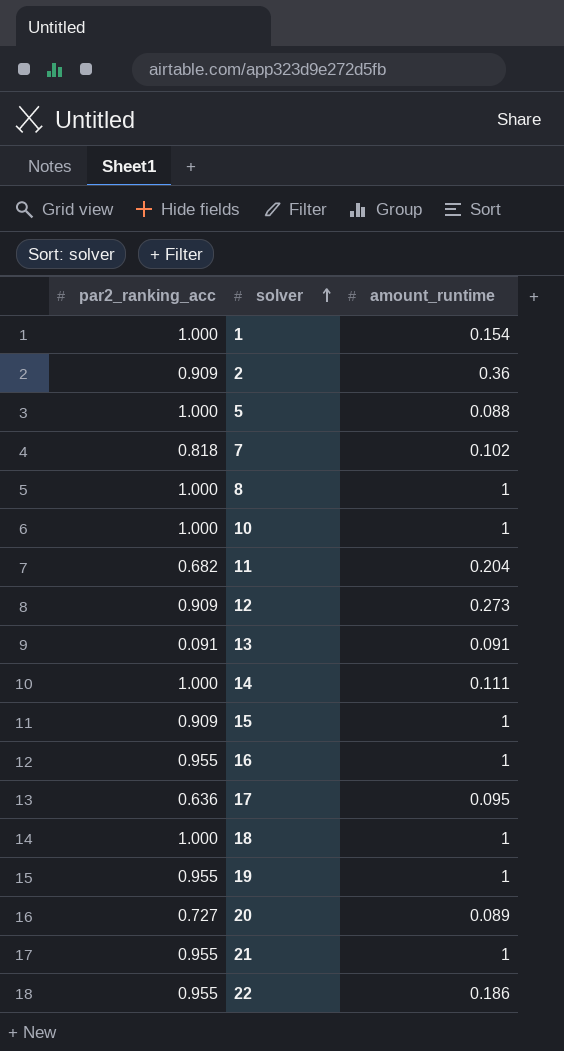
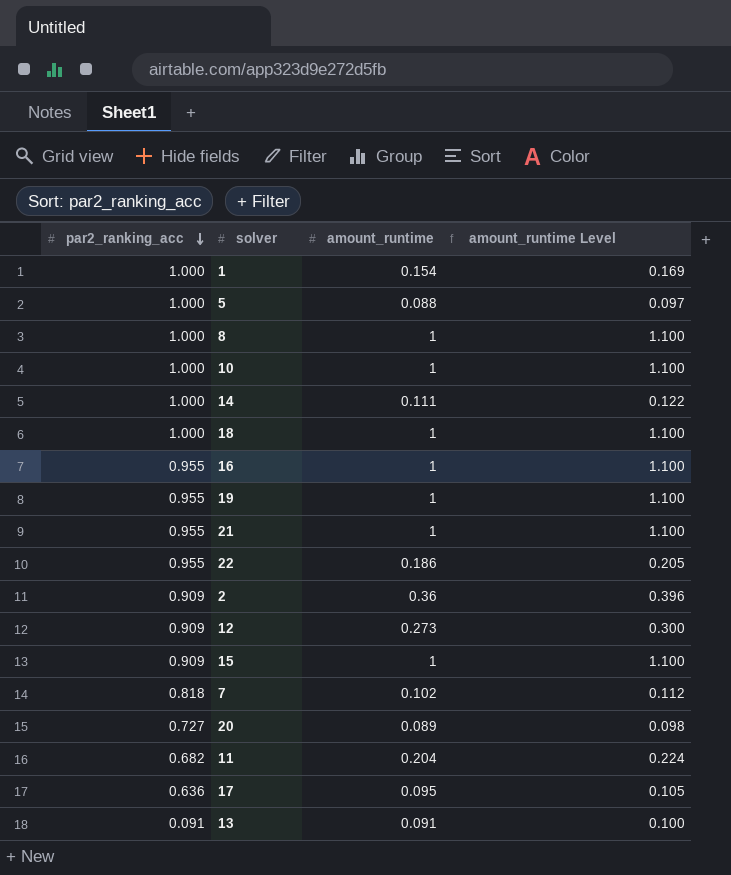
row order: solver ascending -> par2_ranking_acc descending
column amount_runtime Level | formula: none -> [amount_runtime] * 1.1

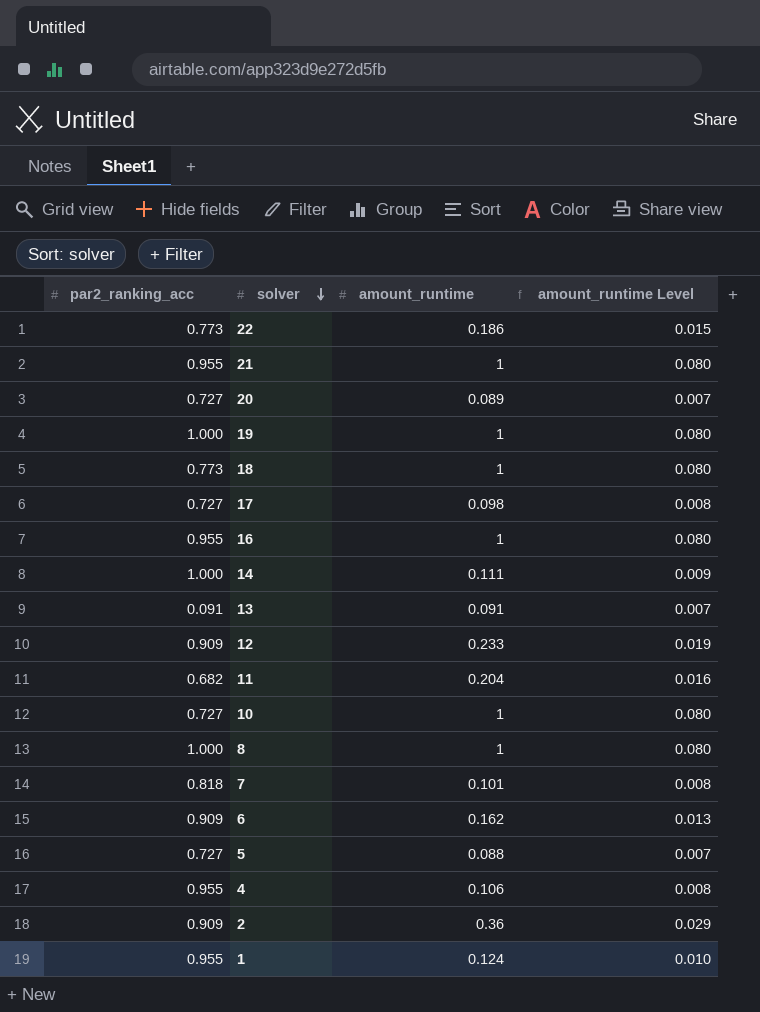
row order: par2_ranking_acc descending -> solver descending
column amount_runtime Level | formula: [amount_runtime] * 1.1 -> [amount_runtime] * 0.08
row 15: 0.909 | 1 | 1.100 -> none
22 | par2_ranking_acc: 0.955 -> 0.773
19 | par2_ranking_acc: 0.955 -> 1.000
18 | par2_ranking_acc: 1.000 -> 0.773
17 | par2_ranking_acc: 0.636 -> 0.727
17 | amount_runtime: 0.095 -> 0.098
12 | amount_runtime: 0.273 -> 0.233
10 | par2_ranking_acc: 1.000 -> 0.727
7 | amount_runtime: 0.102 -> 0.101
row 6: none -> 0.909 | 0.162 | 0.013
5 | par2_ranking_acc: 1.000 -> 0.727
row 4: none -> 0.955 | 0.106 | 0.008
1 | par2_ranking_acc: 1.000 -> 0.955
1 | amount_runtime: 0.154 -> 0.124

